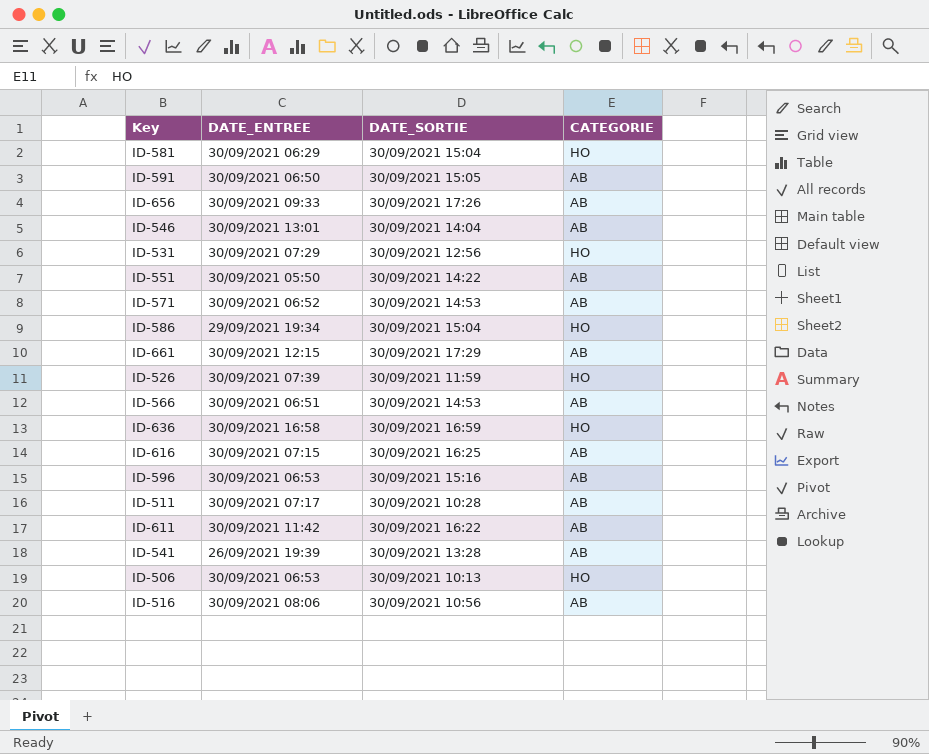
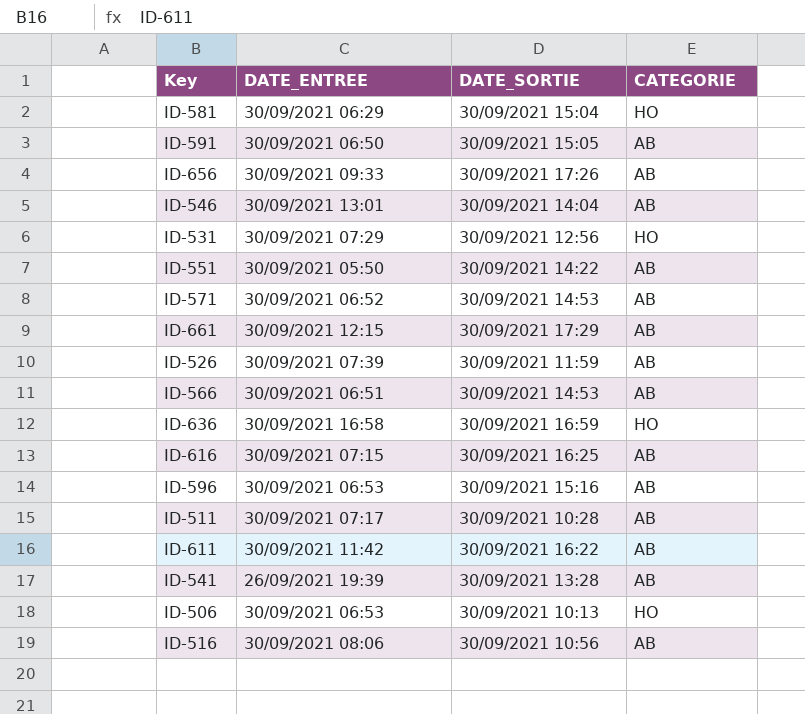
row ID-586: 29/09/2021 19:34 | 30/09/2021 15:04 | HO -> none
ID-526 | CATEGORIE: HO -> AB

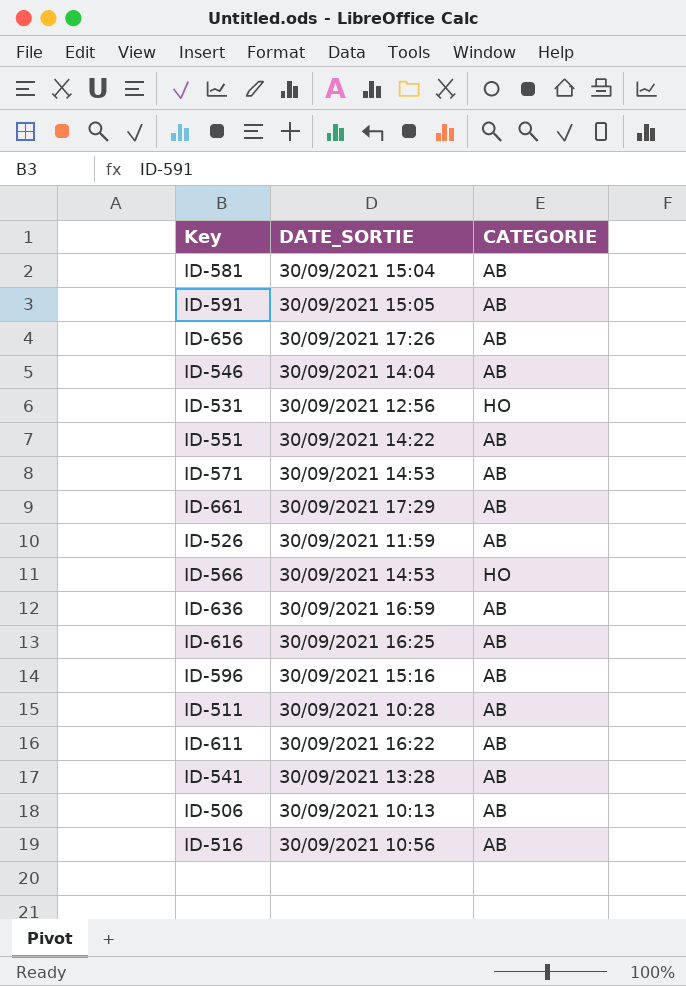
column DATE_ENTREE | position: 2 -> none
ID-581 | CATEGORIE: HO -> AB
ID-566 | CATEGORIE: AB -> HO
ID-636 | CATEGORIE: HO -> AB
ID-506 | CATEGORIE: HO -> AB

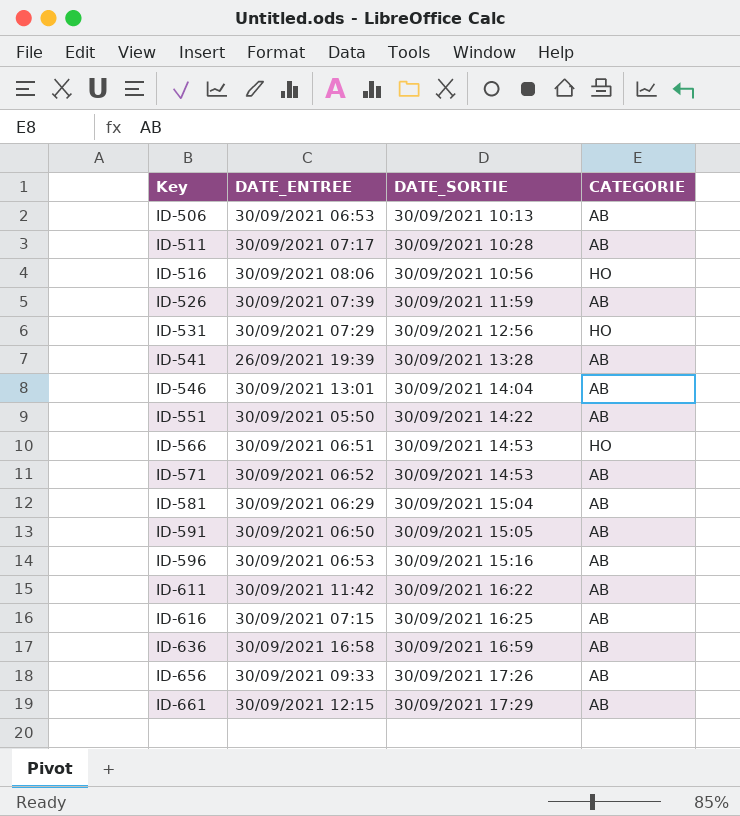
row order: none -> Key ascending
column DATE_ENTREE | position: none -> 2
ID-516 | CATEGORIE: AB -> HO

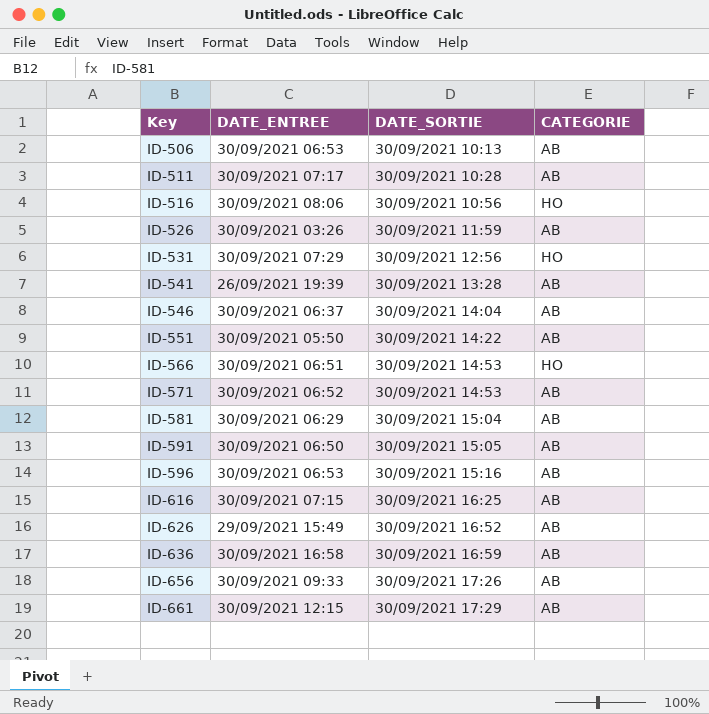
row ID-611: 30/09/2021 11:42 | 30/09/2021 16:22 | AB -> none
ID-526 | DATE_ENTREE: 30/09/2021 07:39 -> 30/09/2021 03:26
ID-546 | DATE_ENTREE: 30/09/2021 13:01 -> 30/09/2021 06:37
row ID-626: none -> 29/09/2021 15:49 | 30/09/2021 16:52 | AB

